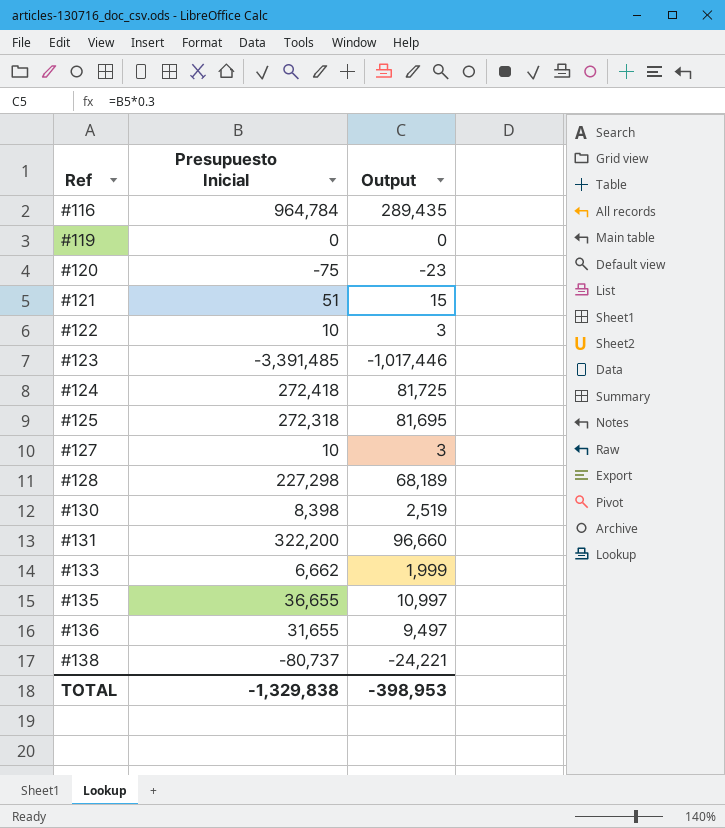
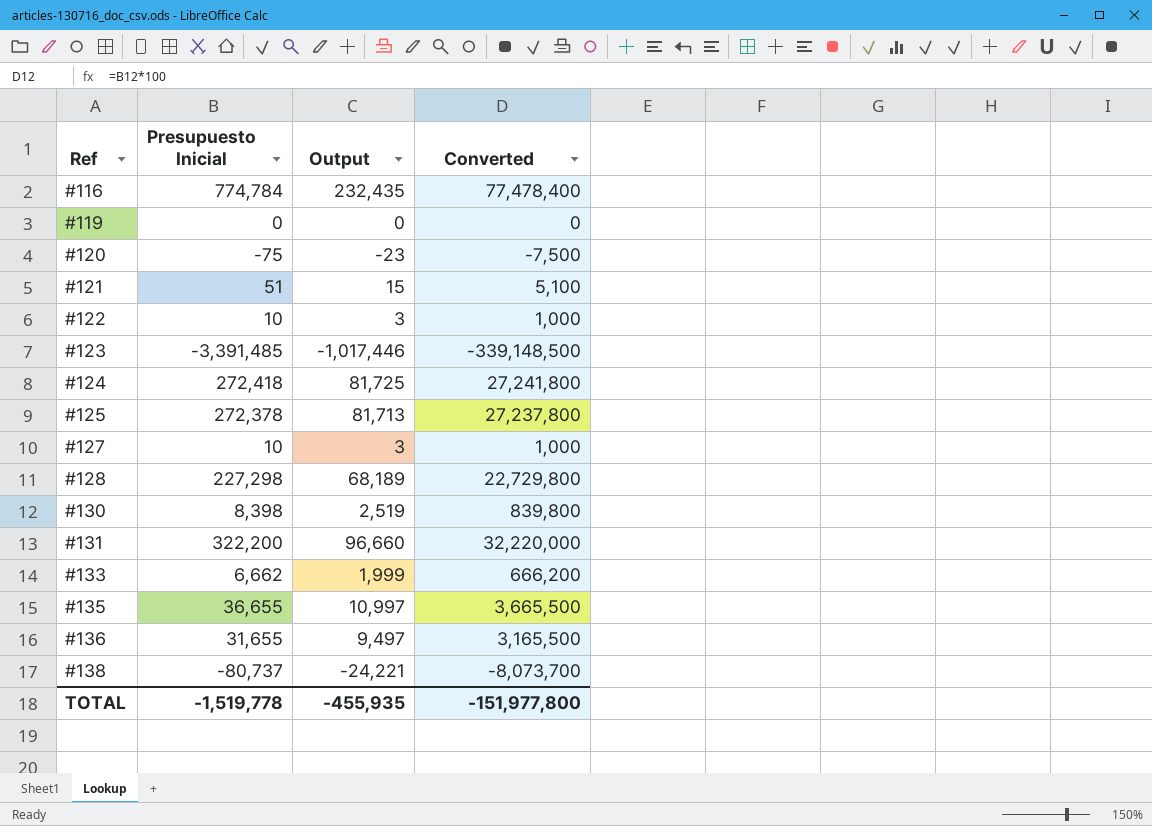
column Converted | formula: none -> [Presupuesto Inicial] * 100
#116 | Presupuesto Inicial: 964,784 -> 774,784
#116 | Output: 289,435 -> 232,435
#125 | Presupuesto Inicial: 272,318 -> 272,378
#125 | Output: 81,695 -> 81,713
TOTAL | Presupuesto Inicial: -1,329,838 -> -1,519,778
TOTAL | Output: -398,953 -> -455,935

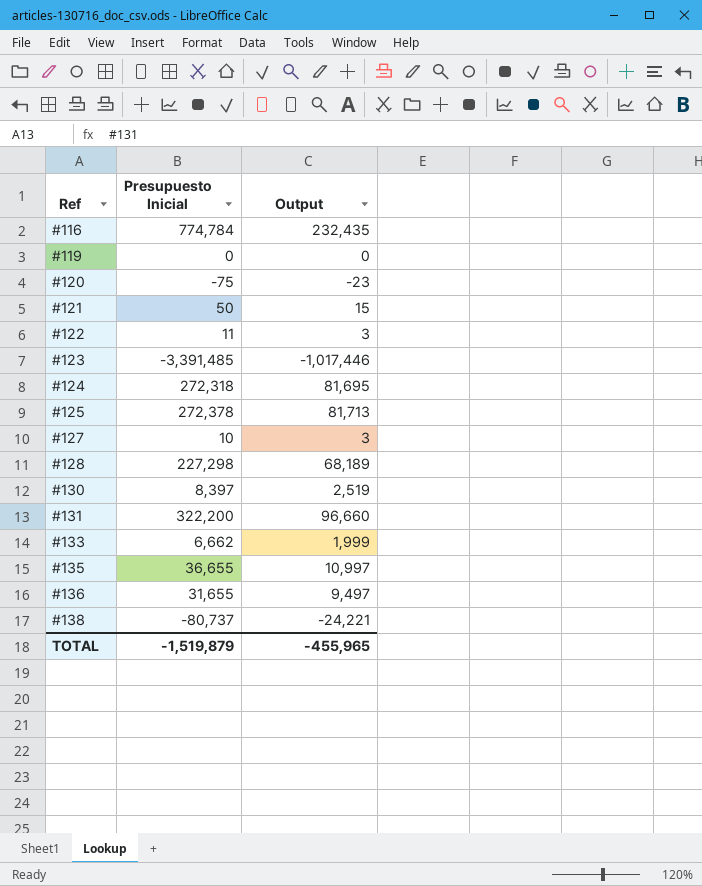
column Converted | formula: [Presupuesto Inicial] * 100 -> none
#121 | Presupuesto Inicial: 51 -> 50
#122 | Presupuesto Inicial: 10 -> 11
#124 | Presupuesto Inicial: 272,418 -> 272,318
#124 | Output: 81,725 -> 81,695
#130 | Presupuesto Inicial: 8,398 -> 8,397
TOTAL | Presupuesto Inicial: -1,519,778 -> -1,519,879
TOTAL | Output: -455,935 -> -455,965

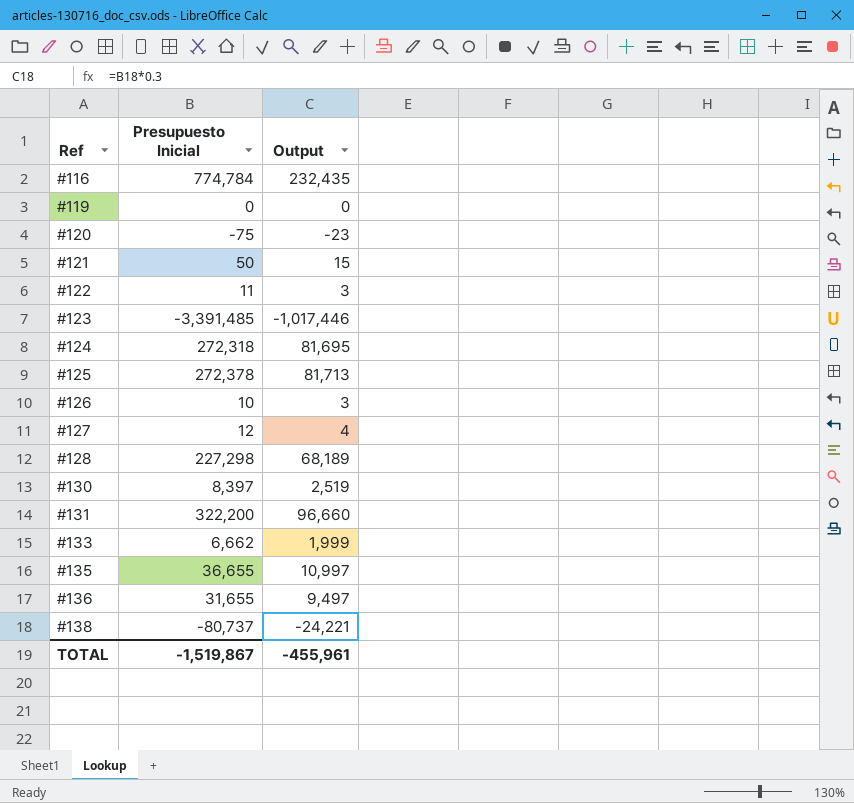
row #126: none -> 10 | 3
#127 | Presupuesto Inicial: 10 -> 12
#127 | Output: 3 -> 4
TOTAL | Presupuesto Inicial: -1,519,879 -> -1,519,867
TOTAL | Output: -455,965 -> -455,961

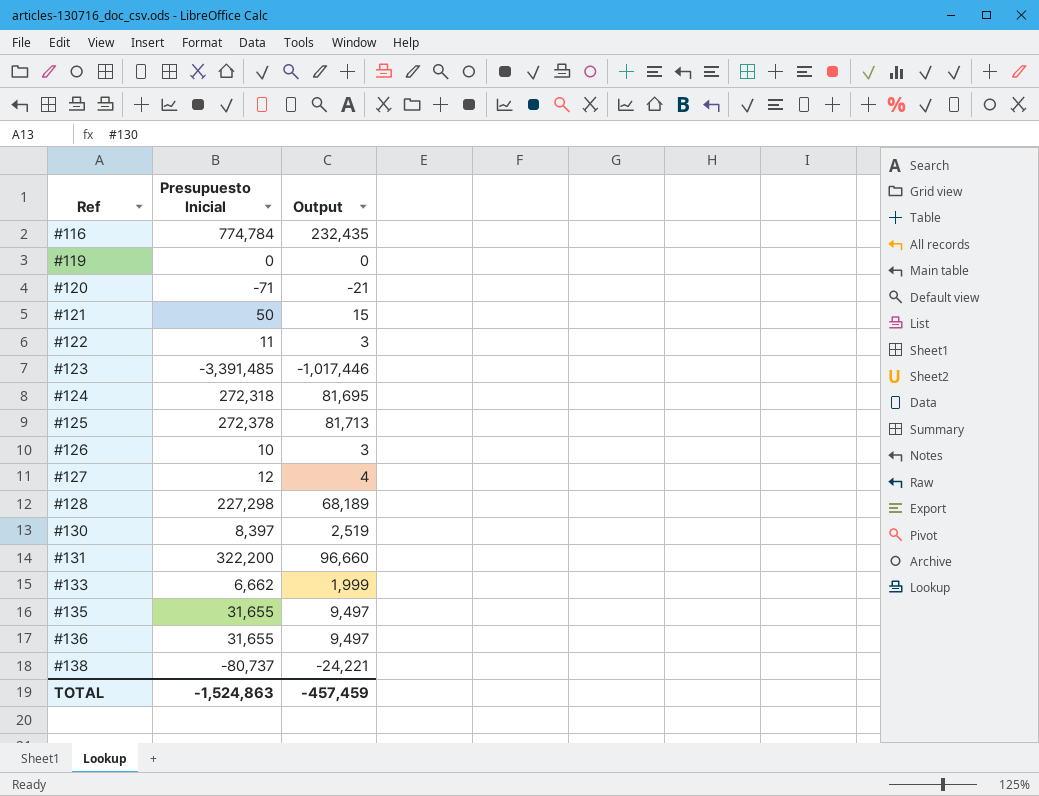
#120 | Presupuesto Inicial: -75 -> -71
#120 | Output: -23 -> -21
#135 | Presupuesto Inicial: 36,655 -> 31,655
#135 | Output: 10,997 -> 9,497
TOTAL | Presupuesto Inicial: -1,519,867 -> -1,524,863
TOTAL | Output: -455,961 -> -457,459

